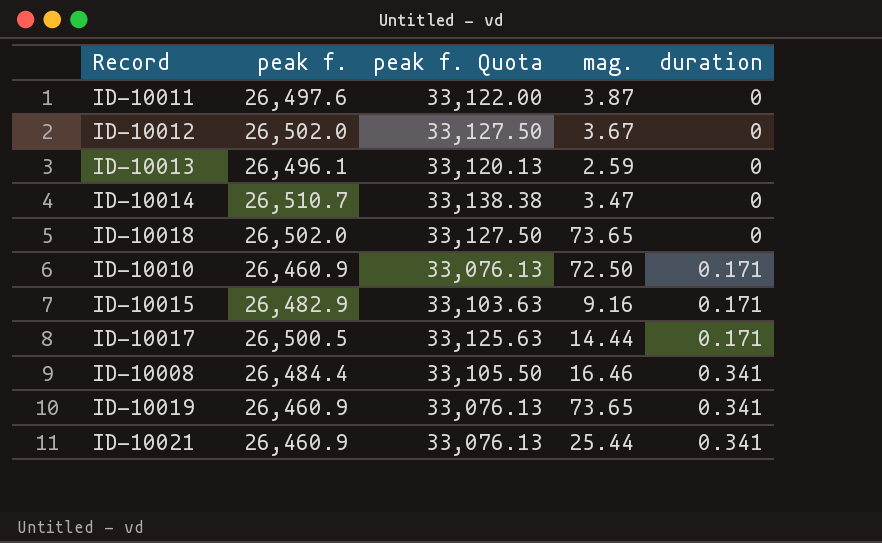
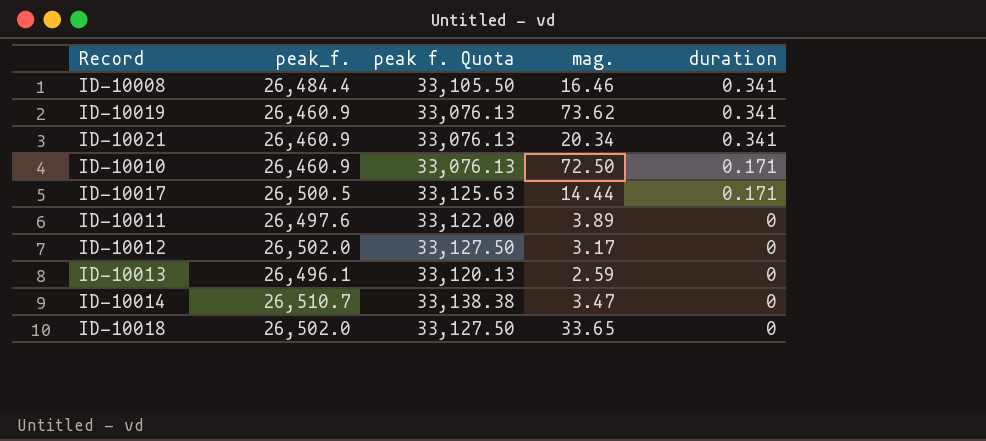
row order: duration ascending -> duration descending
column name: peak f. -> peak_f.
row ID-10015: 26,482.9 | 33,103.63 | 9.16 | 0.171 -> none
ID-10019 | mag.: 73.65 -> 73.62
ID-10021 | mag.: 25.44 -> 20.34
ID-10011 | mag.: 3.87 -> 3.89
ID-10012 | mag.: 3.67 -> 3.17
ID-10018 | mag.: 73.65 -> 33.65

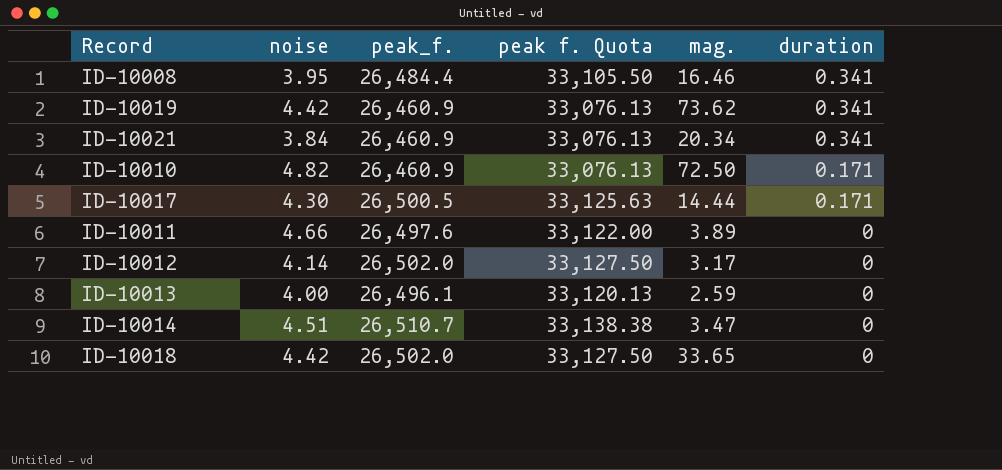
column noise | position: none -> 2

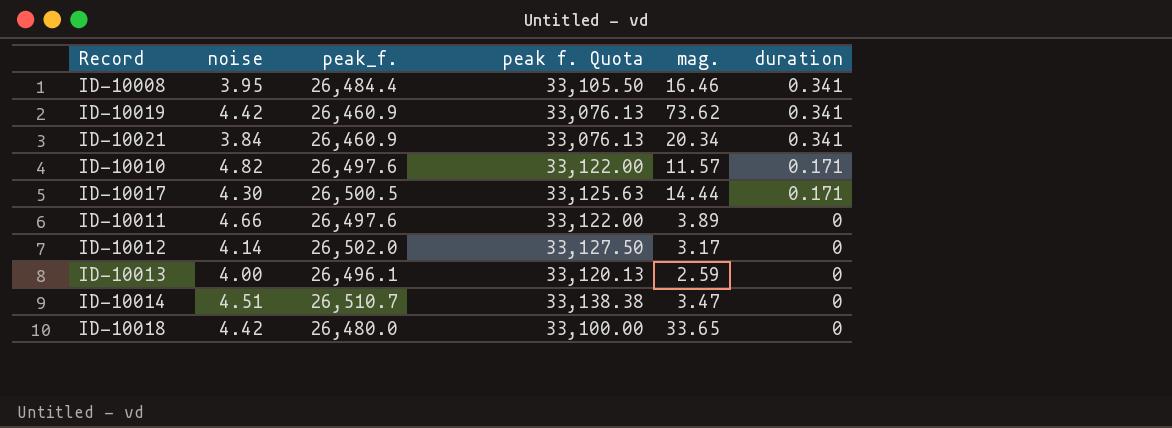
ID-10010 | peak_f.: 26,460.9 -> 26,497.6
ID-10010 | peak f. Quota: 33,076.13 -> 33,122.00
ID-10010 | mag.: 72.50 -> 11.57
ID-10018 | peak_f.: 26,502.0 -> 26,480.0
ID-10018 | peak f. Quota: 33,127.50 -> 33,100.00

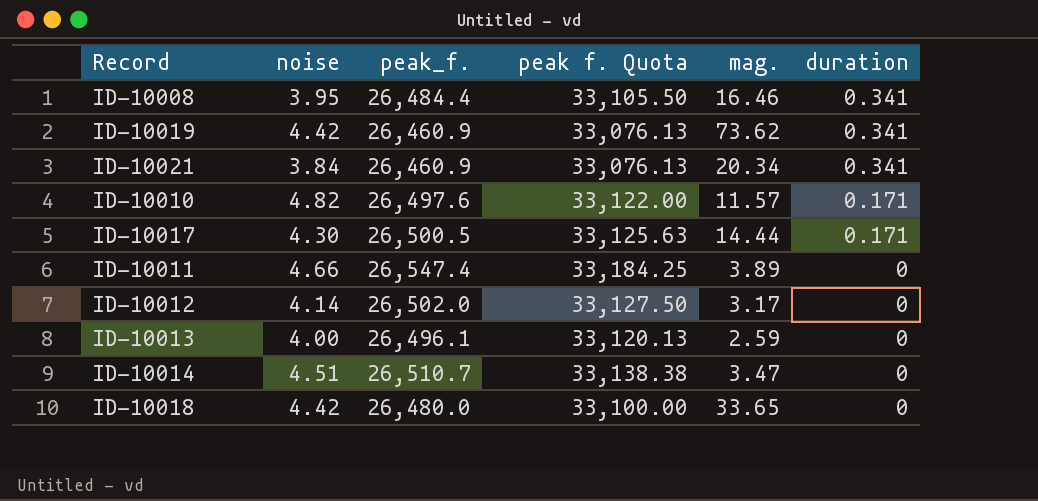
ID-10011 | peak_f.: 26,497.6 -> 26,547.4
ID-10011 | peak f. Quota: 33,122.00 -> 33,184.25

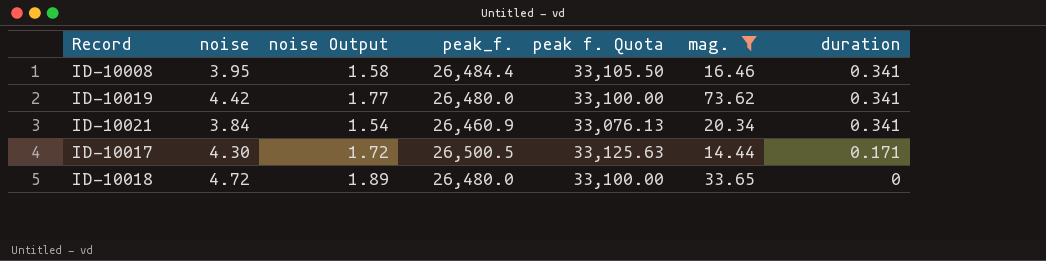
filter: none -> mag. >= 14.44
column noise Output | formula: none -> [noise] * 0.4
ID-10019 | peak_f.: 26,460.9 -> 26,480.0
ID-10019 | peak f. Quota: 33,076.13 -> 33,100.00
ID-10018 | noise: 4.42 -> 4.72

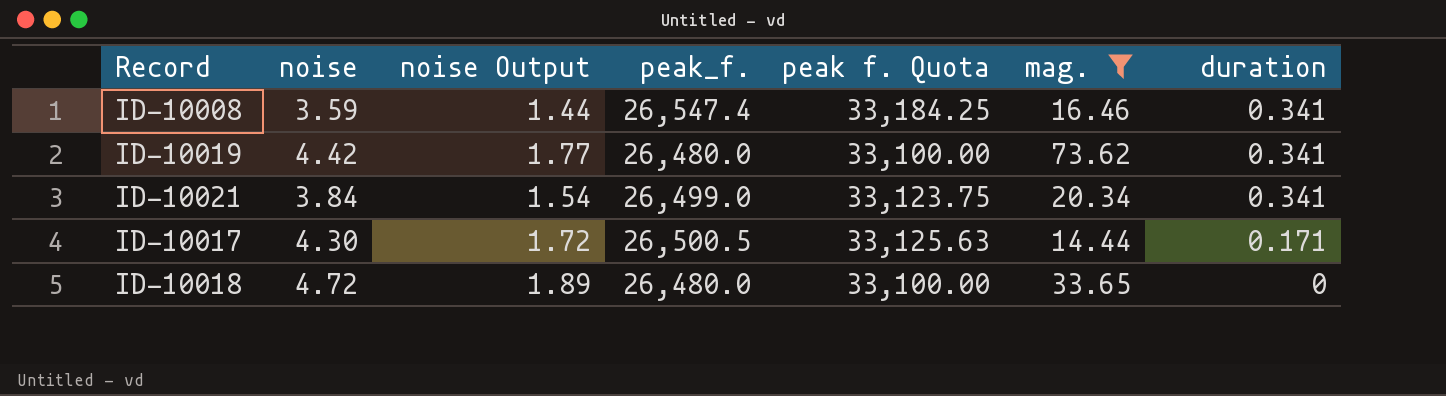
ID-10008 | noise: 3.95 -> 3.59
ID-10008 | noise Output: 1.58 -> 1.44
ID-10008 | peak_f.: 26,484.4 -> 26,547.4
ID-10008 | peak f. Quota: 33,105.50 -> 33,184.25
ID-10021 | peak_f.: 26,460.9 -> 26,499.0
ID-10021 | peak f. Quota: 33,076.13 -> 33,123.75

